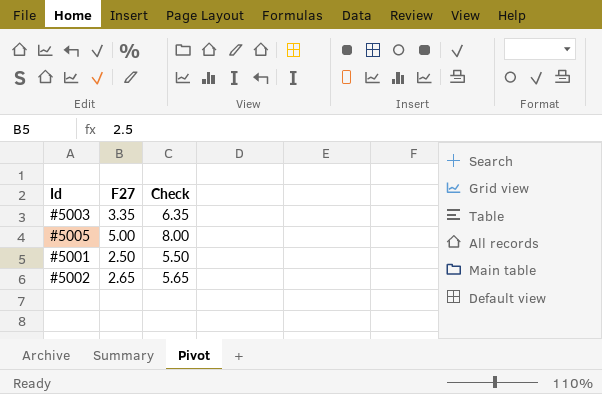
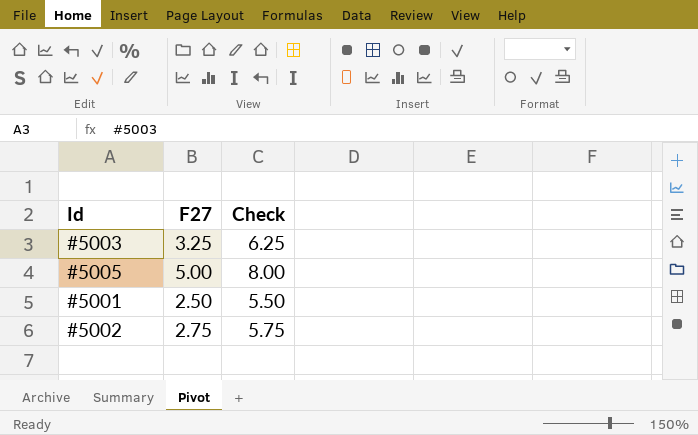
#5003 | F27: 3.35 -> 3.25
#5003 | Check: 6.35 -> 6.25
#5002 | F27: 2.65 -> 2.75
#5002 | Check: 5.65 -> 5.75

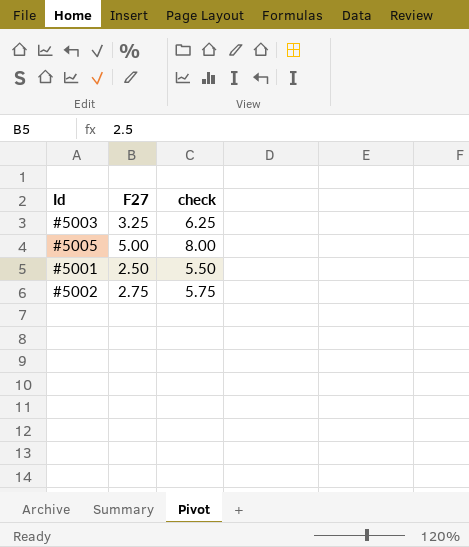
column name: Check -> check

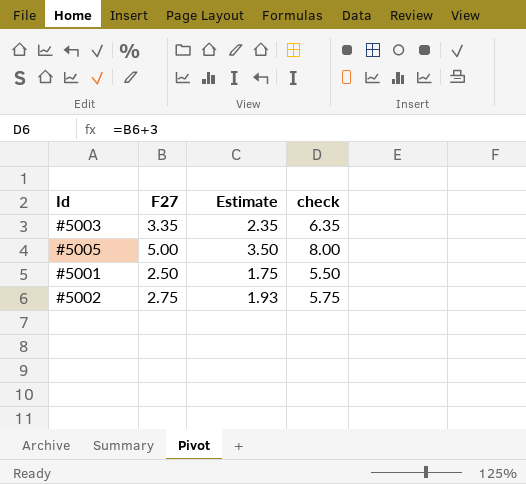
column Estimate | formula: none -> [F27] * 0.7
#5003 | F27: 3.25 -> 3.35
#5003 | check: 6.25 -> 6.35

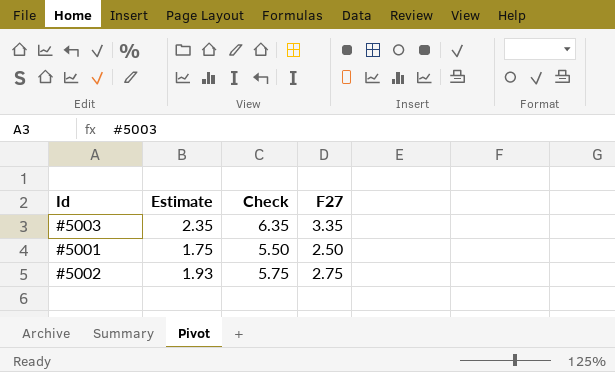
column name: check -> Check
column F27 | position: 2 -> 4
row #5005: 5.00 | 3.50 | 8.00 -> none

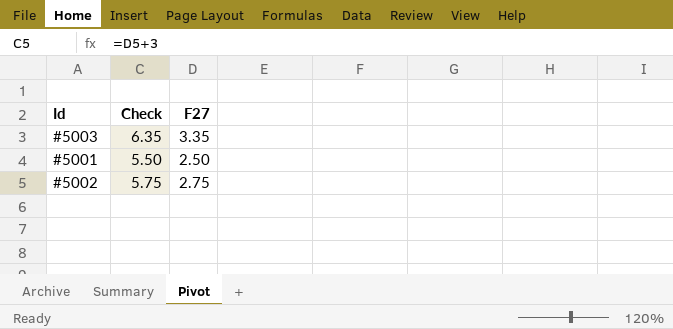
column Estimate | formula: [F27] * 0.7 -> none

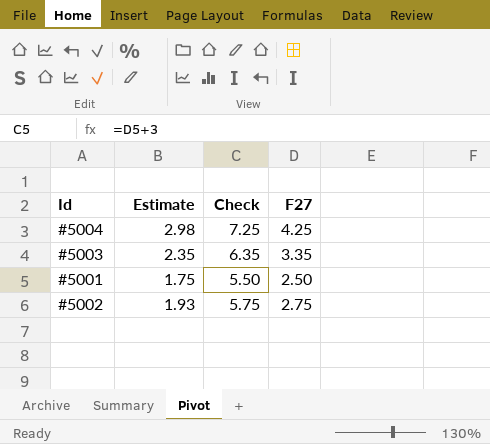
column Estimate | formula: none -> [F27] * 0.7
row #5004: none -> 2.98 | 7.25 | 4.25

